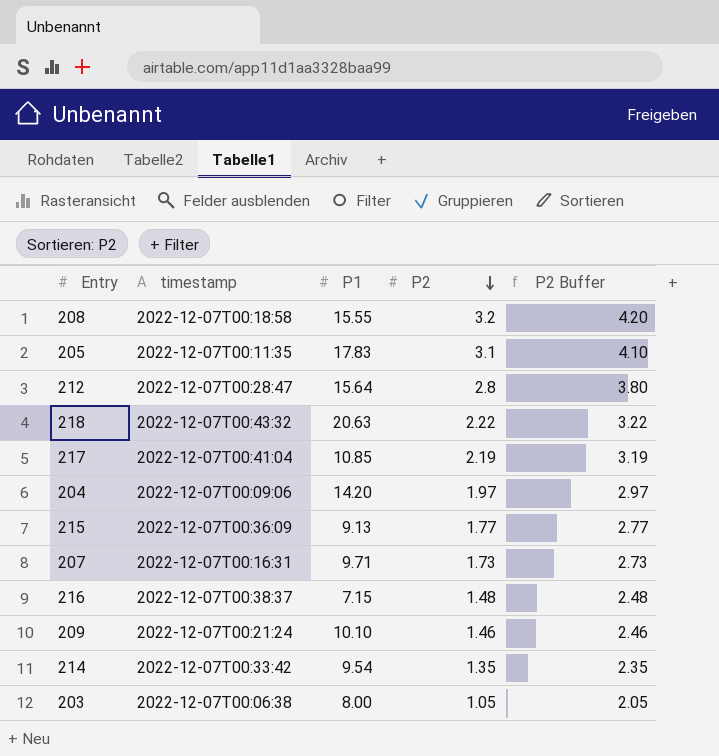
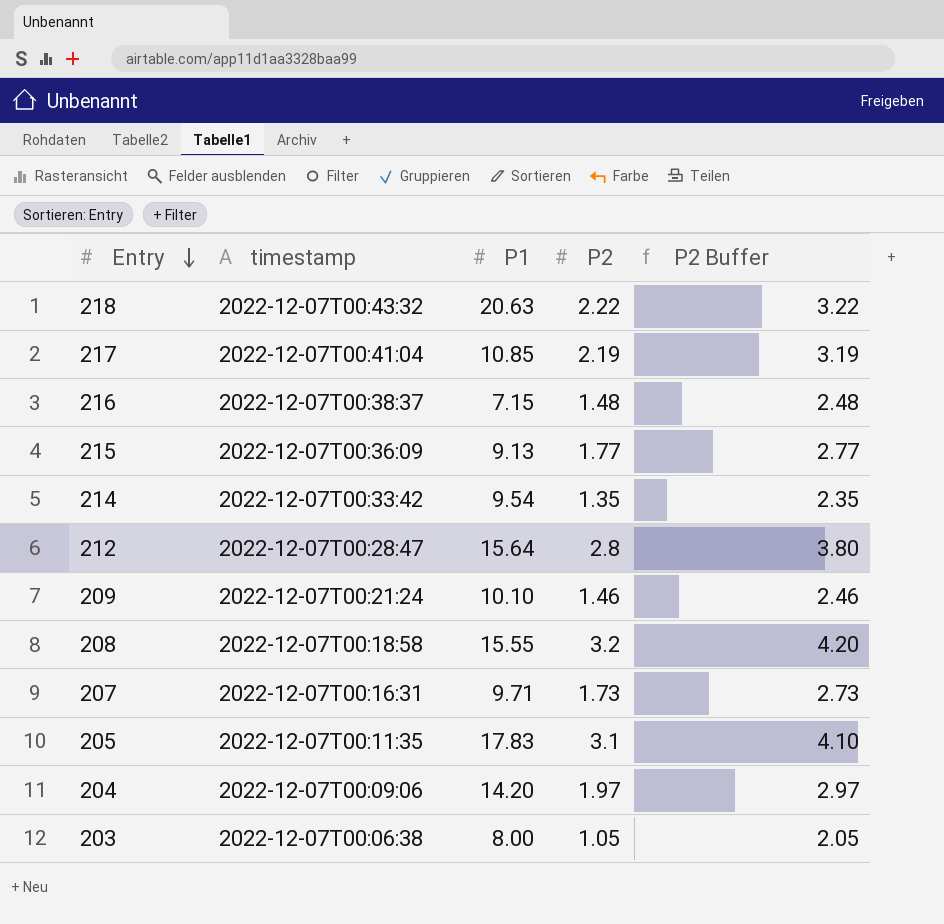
row order: P2 descending -> Entry descending

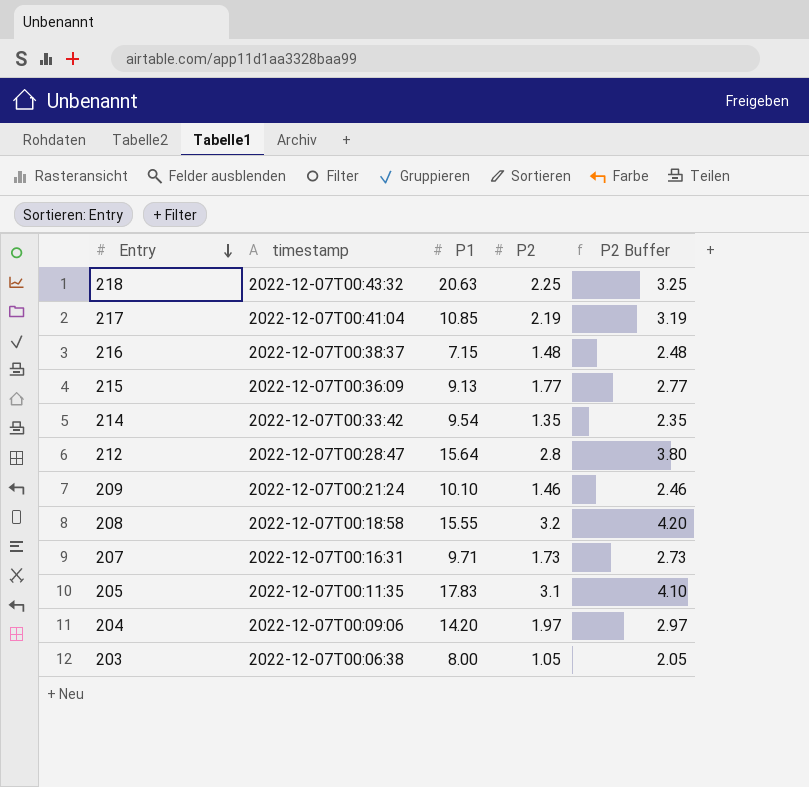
218 | P2: 2.22 -> 2.25
218 | P2 Buffer: 3.22 -> 3.25

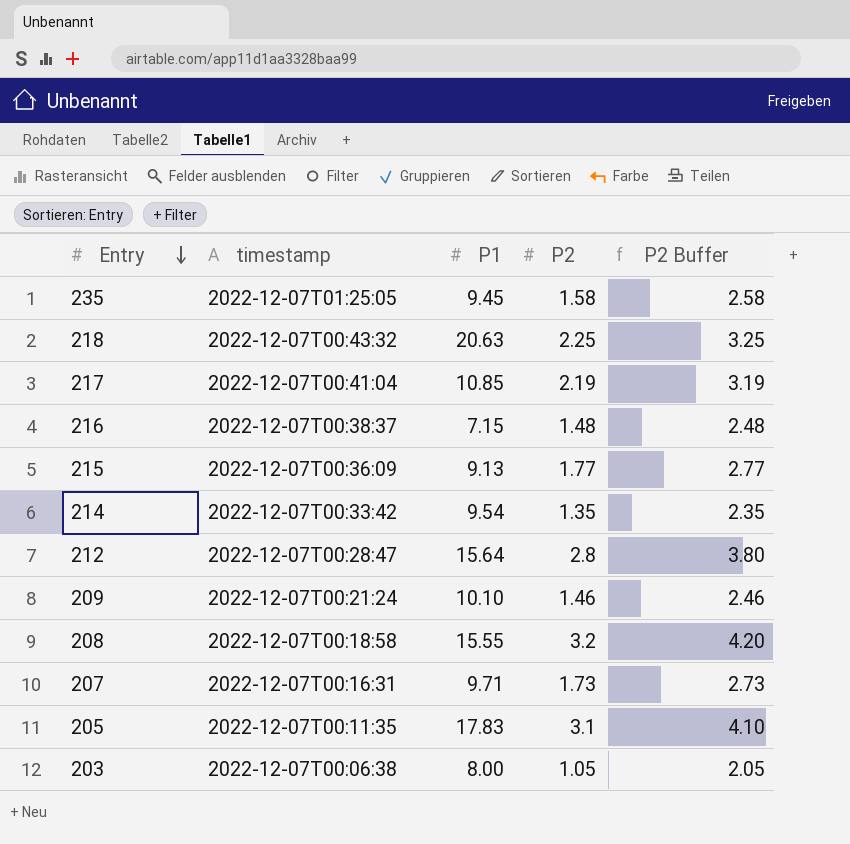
row 204: 2022-12-07T00:09:06 | 14.20 | 1.97 | 2.97 -> none
row 235: none -> 2022-12-07T01:25:05 | 9.45 | 1.58 | 2.58

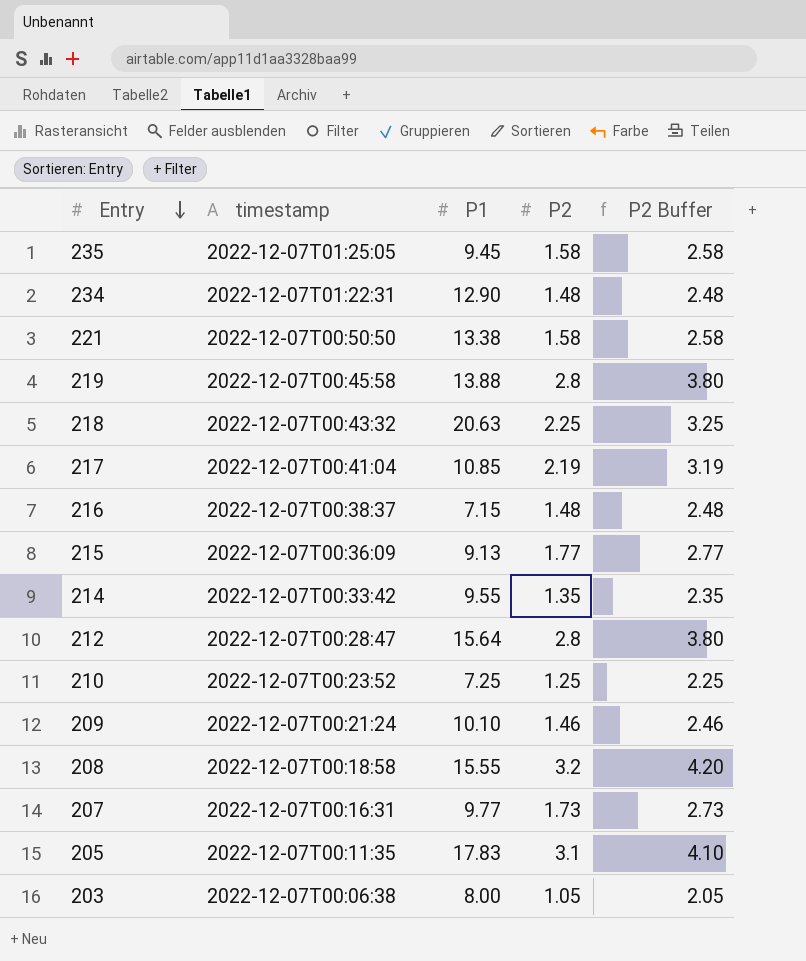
row 234: none -> 2022-12-07T01:22:31 | 12.90 | 1.48 | 2.48
row 221: none -> 2022-12-07T00:50:50 | 13.38 | 1.58 | 2.58
row 219: none -> 2022-12-07T00:45:58 | 13.88 | 2.8 | 3.80
214 | P1: 9.54 -> 9.55
row 210: none -> 2022-12-07T00:23:52 | 7.25 | 1.25 | 2.25
207 | P1: 9.71 -> 9.77

